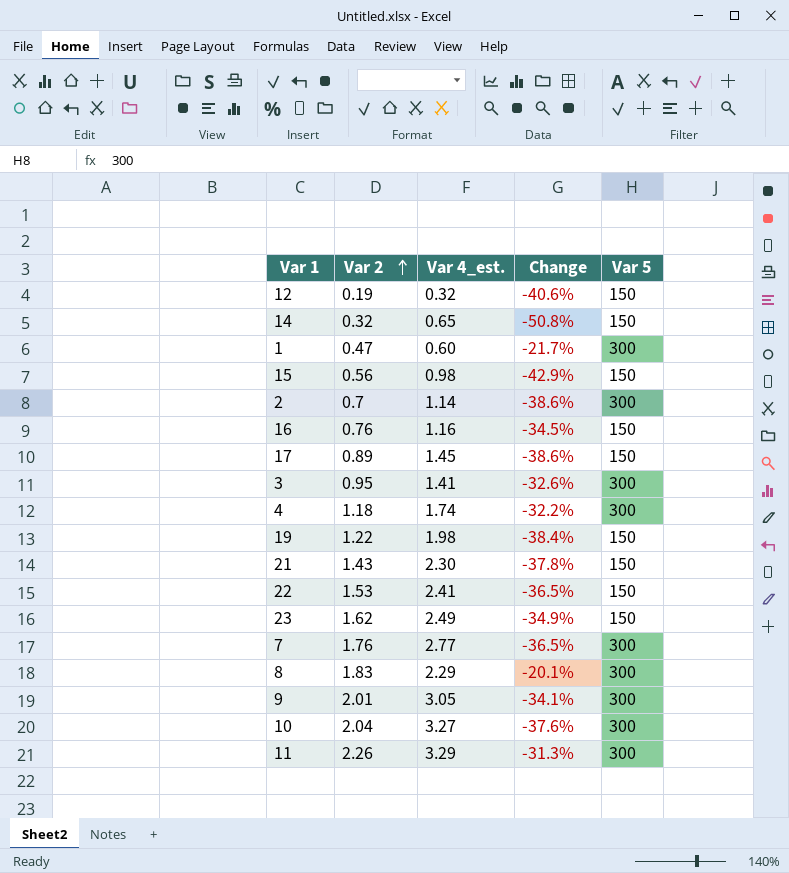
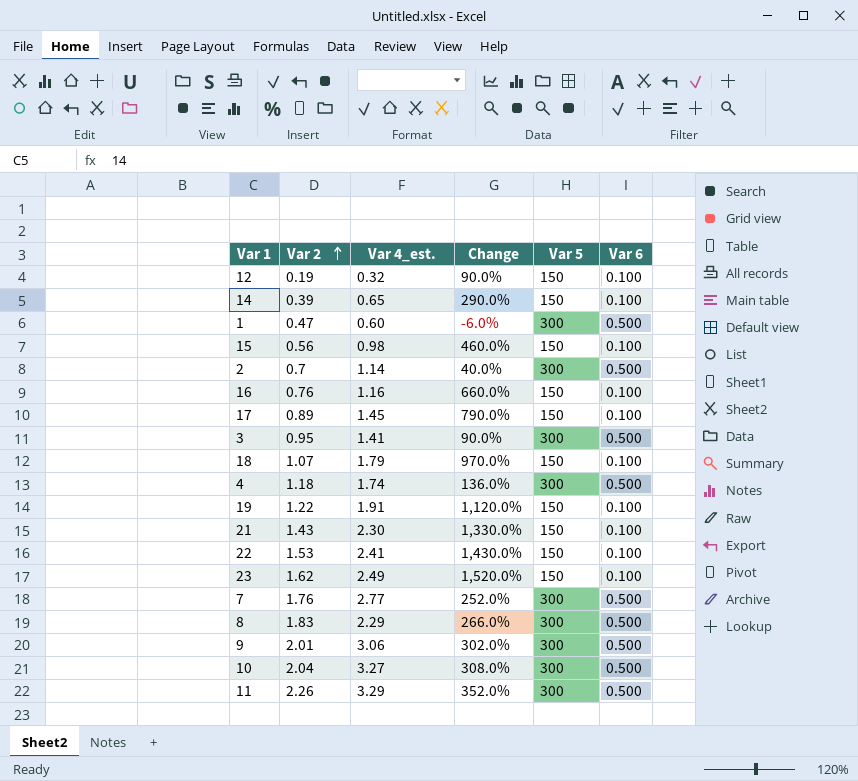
column Change | formula: ([Var 2] - [Var 4_est.]) / [Var 4_est.] -> ([Var 2] - [Var 6]) / [Var 6]
column Var 6 | position: none -> 6
14 | Var 2: 0.32 -> 0.39
row 18: none -> 1.07 | 1.79 | 970.0% | 150 | 0.100
19 | Var 4_est.: 1.98 -> 1.91
9 | Var 4_est.: 3.05 -> 3.06

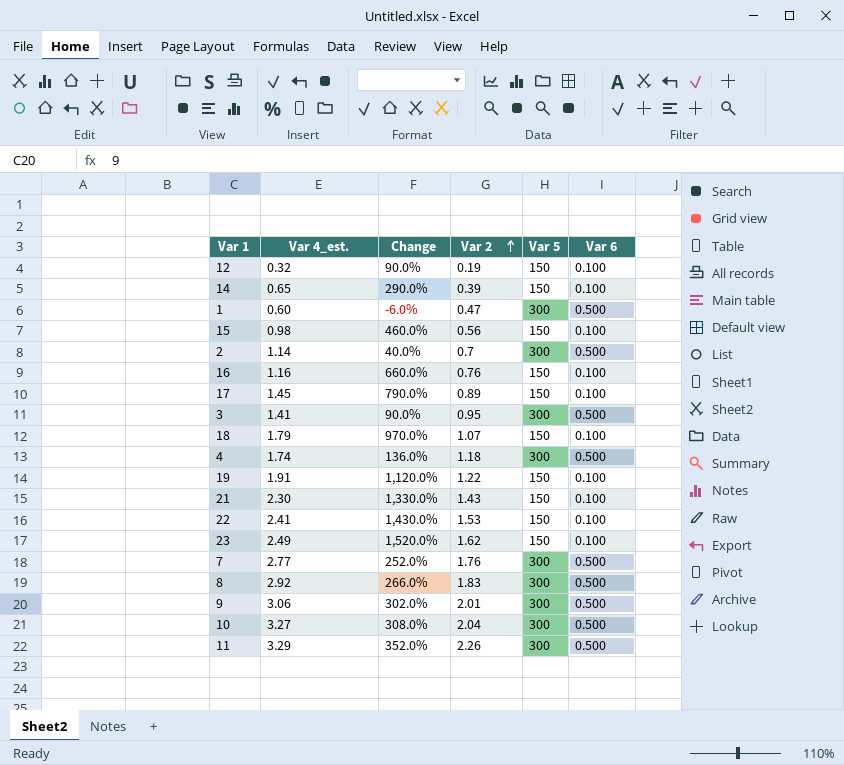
column Var 2 | position: 2 -> 4
8 | Var 4_est.: 2.29 -> 2.92

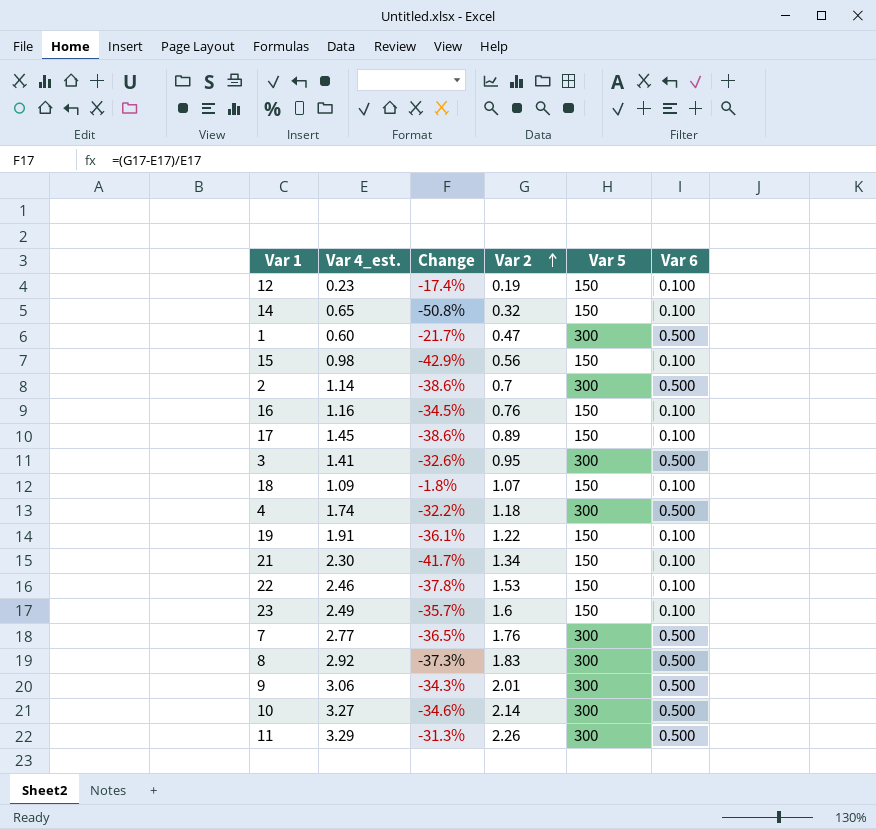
column Change | formula: ([Var 2] - [Var 6]) / [Var 6] -> ([Var 2] - [Var 4_est.]) / [Var 4_est.]
12 | Var 4_est.: 0.32 -> 0.23
14 | Var 2: 0.39 -> 0.32
18 | Var 4_est.: 1.79 -> 1.09
21 | Var 2: 1.43 -> 1.34
22 | Var 4_est.: 2.41 -> 2.46
23 | Var 2: 1.62 -> 1.6
10 | Var 2: 2.04 -> 2.14

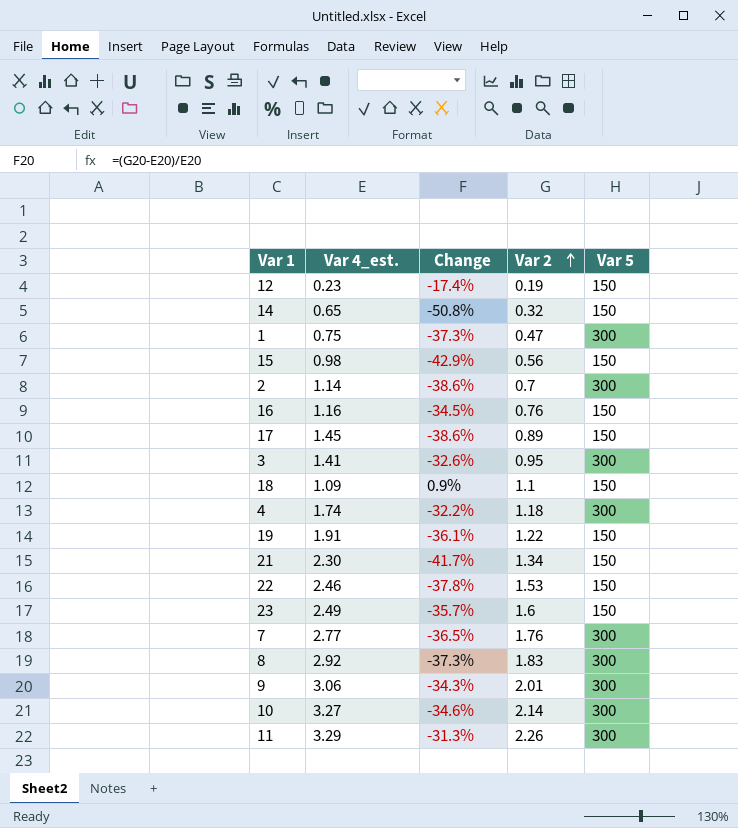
column Var 6 | position: 6 -> none
1 | Var 4_est.: 0.60 -> 0.75
1 | Change: -21.7% -> -37.3%
18 | Change: -1.8% -> 0.9%
18 | Var 2: 1.07 -> 1.1

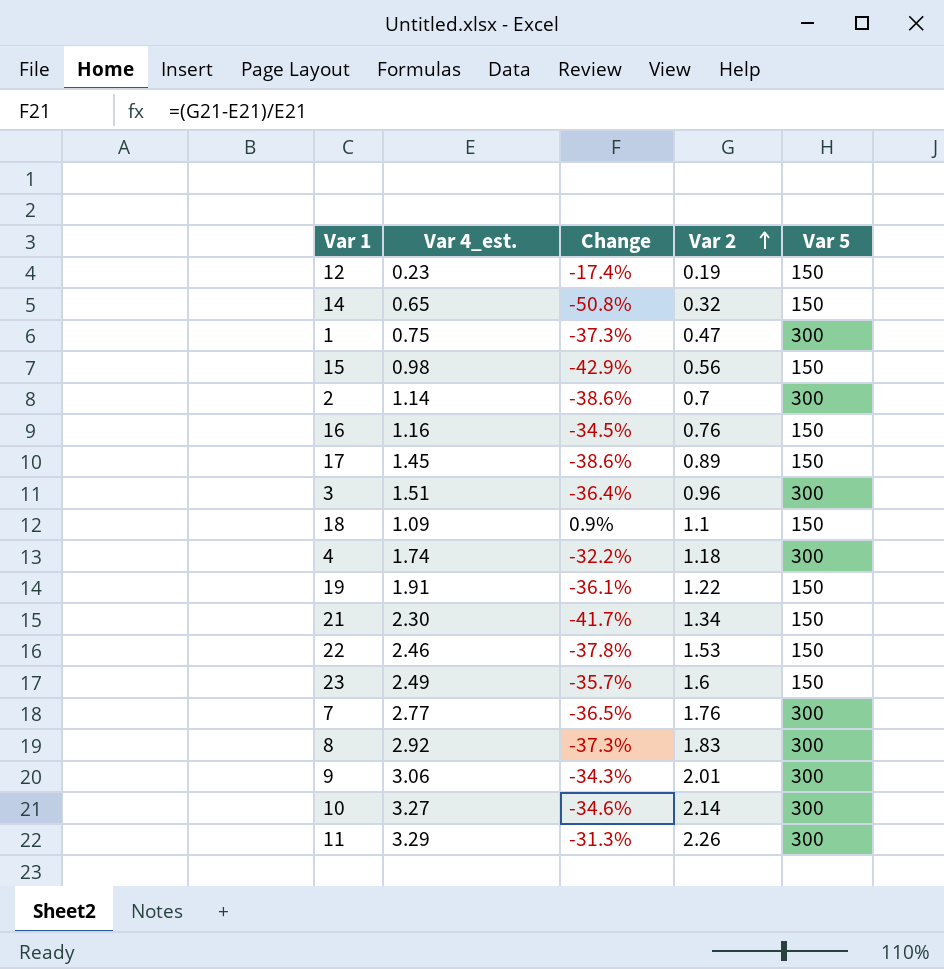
3 | Var 4_est.: 1.41 -> 1.51
3 | Change: -32.6% -> -36.4%
3 | Var 2: 0.95 -> 0.96

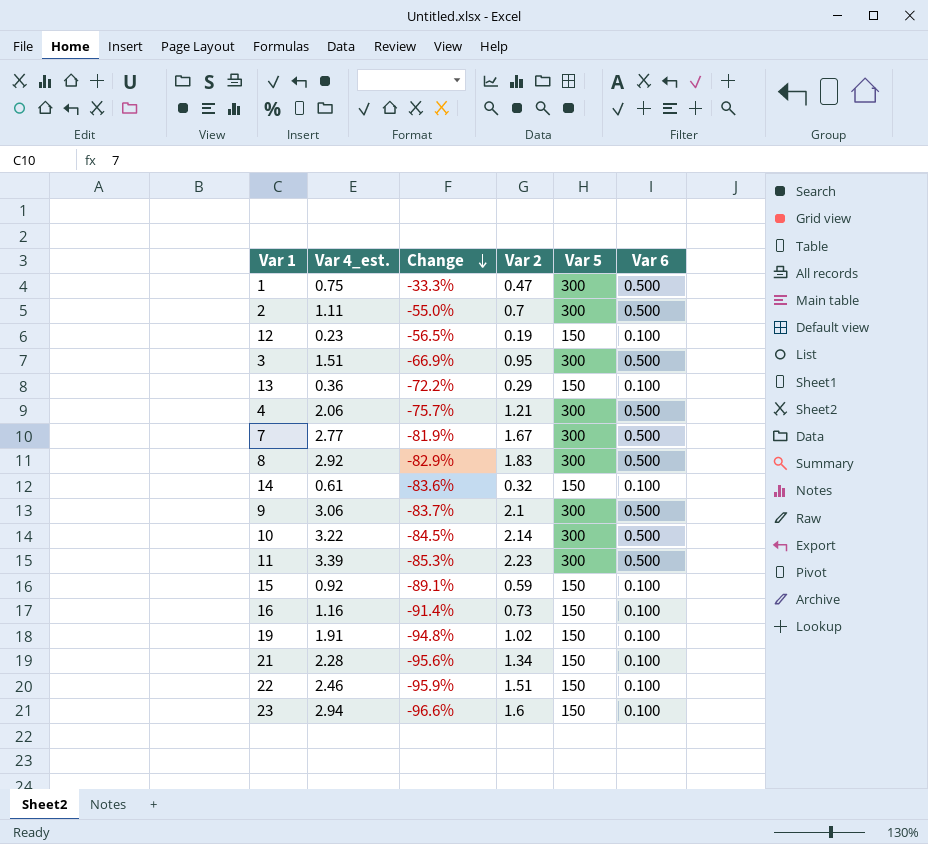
row order: Var 2 ascending -> Change descending
column Change | formula: ([Var 2] - [Var 4_est.]) / [Var 4_est.] -> ([Var 6] - [Var 4_est.]) / [Var 4_est.]
column Var 6 | position: none -> 6
row 17: 1.45 | -38.6% | 0.89 | 150 -> none
row 18: 1.09 | 0.9% | 1.1 | 150 -> none
2 | Var 4_est.: 1.14 -> 1.11
3 | Var 2: 0.96 -> 0.95
row 13: none -> 0.36 | -72.2% | 0.29 | 150 | 0.100
4 | Var 4_est.: 1.74 -> 2.06
4 | Var 2: 1.18 -> 1.21
7 | Var 2: 1.76 -> 1.67
14 | Var 4_est.: 0.65 -> 0.61
9 | Var 2: 2.01 -> 2.1
10 | Var 4_est.: 3.27 -> 3.22
11 | Var 4_est.: 3.29 -> 3.39
11 | Var 2: 2.26 -> 2.23
15 | Var 4_est.: 0.98 -> 0.92
15 | Var 2: 0.56 -> 0.59
16 | Var 2: 0.76 -> 0.73
19 | Var 2: 1.22 -> 1.02
21 | Var 4_est.: 2.30 -> 2.28
22 | Var 2: 1.53 -> 1.51
23 | Var 4_est.: 2.49 -> 2.94

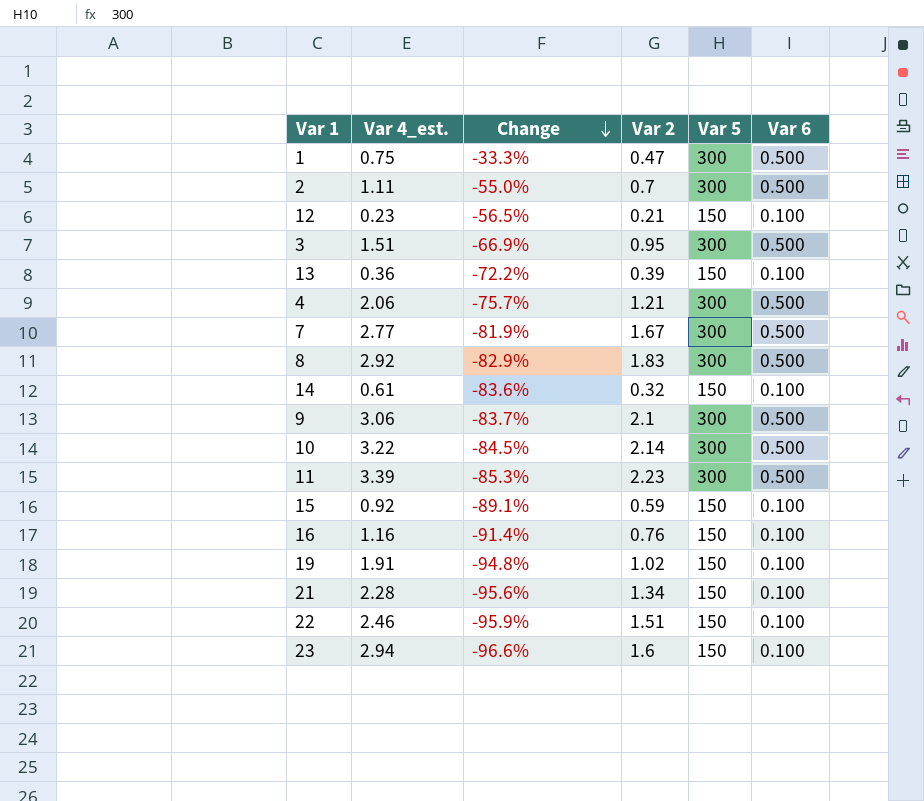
12 | Var 2: 0.19 -> 0.21
13 | Var 2: 0.29 -> 0.39
16 | Var 2: 0.73 -> 0.76

